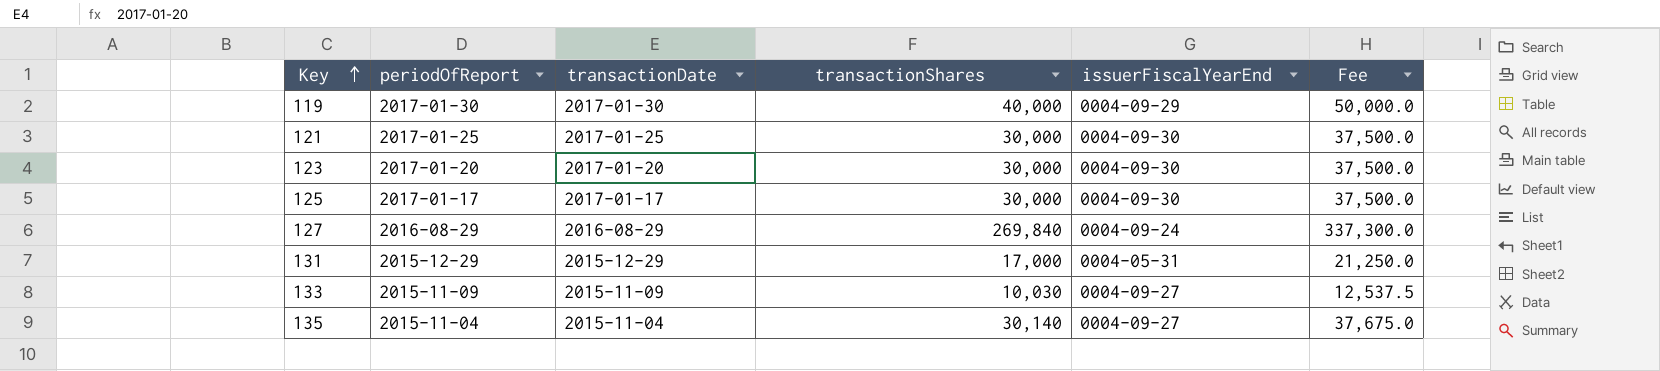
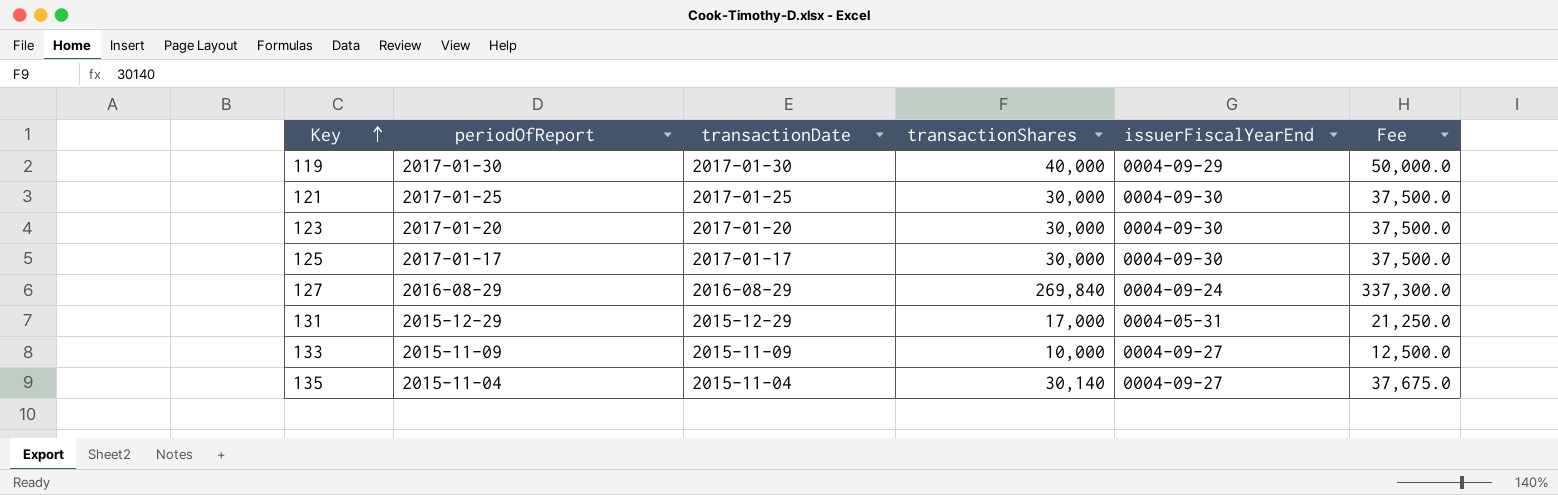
133 | transactionShares: 10,030 -> 10,000
133 | Fee: 12,537.5 -> 12,500.0

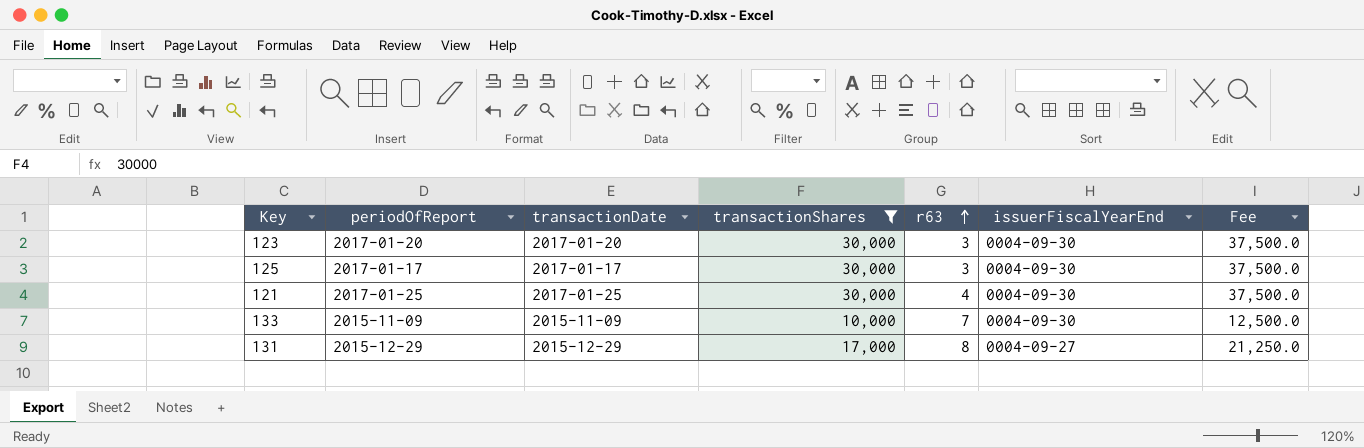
filter: none -> transactionShares <= 30,000
row order: Key ascending -> r63 ascending
column r63 | position: none -> 5
133 | issuerFiscalYearEnd: 0004-09-27 -> 0004-09-30
131 | issuerFiscalYearEnd: 0004-05-31 -> 0004-09-27

